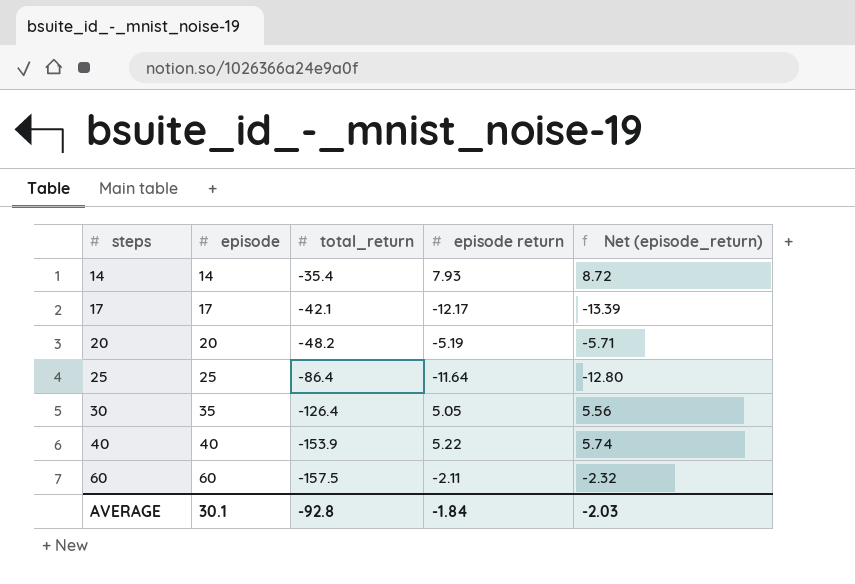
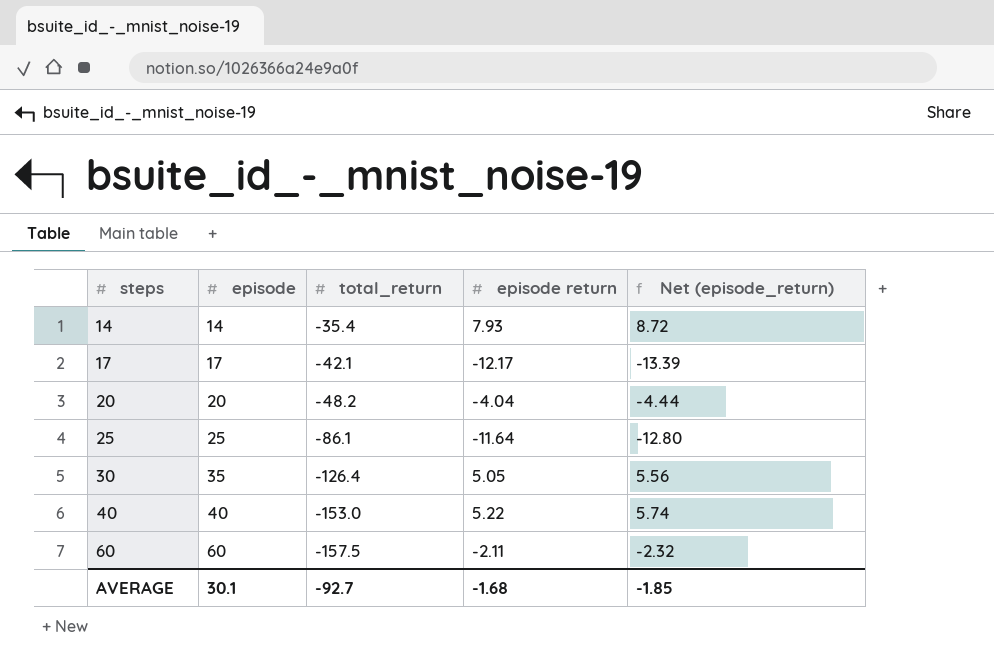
20 | episode return: -5.19 -> -4.04
20 | Net (episode_return): -5.71 -> -4.44
25 | total_return: -86.4 -> -86.1
40 | total_return: -153.9 -> -153.0
AVERAGE | total_return: -92.8 -> -92.7
AVERAGE | episode return: -1.84 -> -1.68
AVERAGE | Net (episode_return): -2.03 -> -1.85

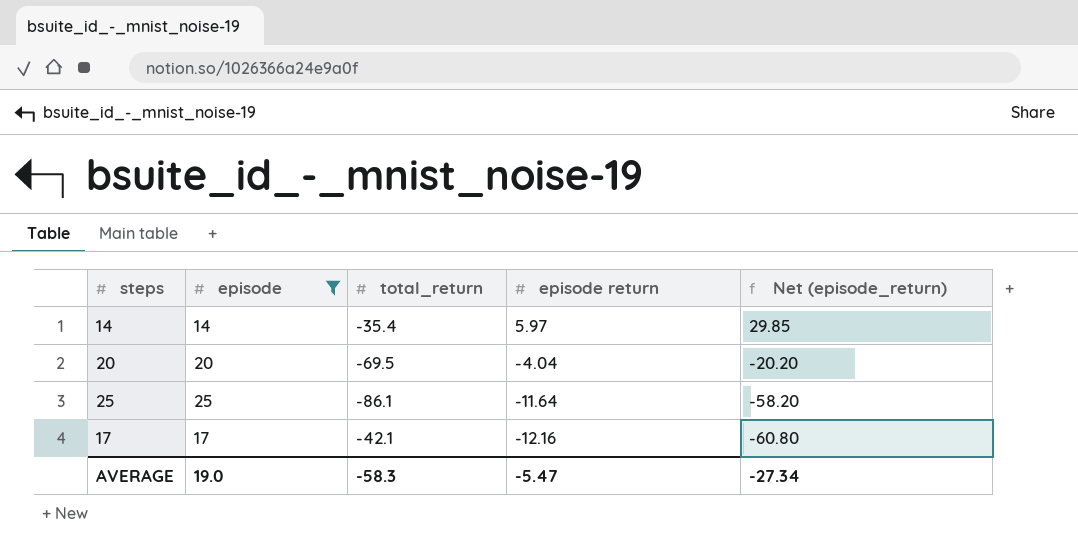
filter: none -> episode <= 25
row order: steps ascending -> episode return descending
column Net (episode_return) | formula: [episode return] * 1.1 -> [episode return] * 5
14 | episode return: 7.93 -> 5.97
20 | total_return: -48.2 -> -69.5
17 | episode return: -12.17 -> -12.16
AVERAGE | episode: 30.1 -> 19.0
AVERAGE | total_return: -92.7 -> -58.3
AVERAGE | episode return: -1.68 -> -5.47
AVERAGE | Net (episode_return): -1.85 -> -27.34

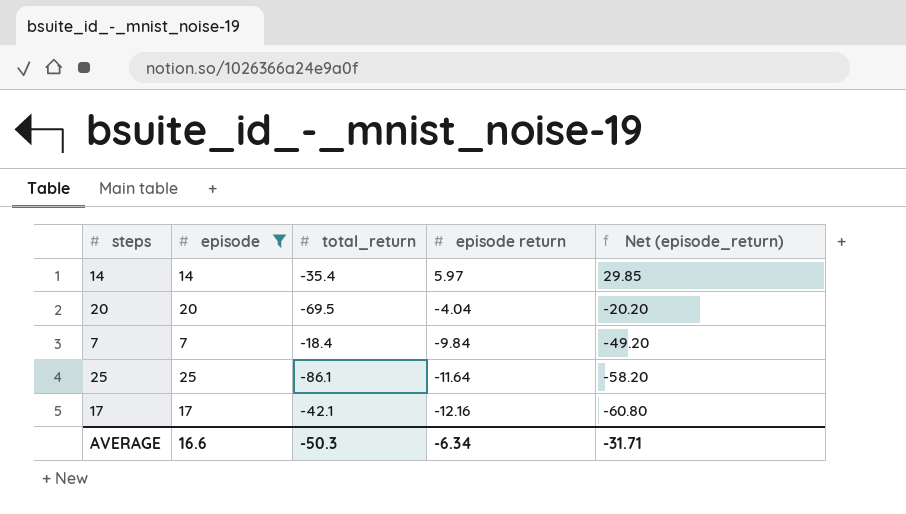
row 7: none -> 7 | -18.4 | -9.84 | -49.20
AVERAGE | episode: 19.0 -> 16.6
AVERAGE | total_return: -58.3 -> -50.3
AVERAGE | episode return: -5.47 -> -6.34
AVERAGE | Net (episode_return): -27.34 -> -31.71

